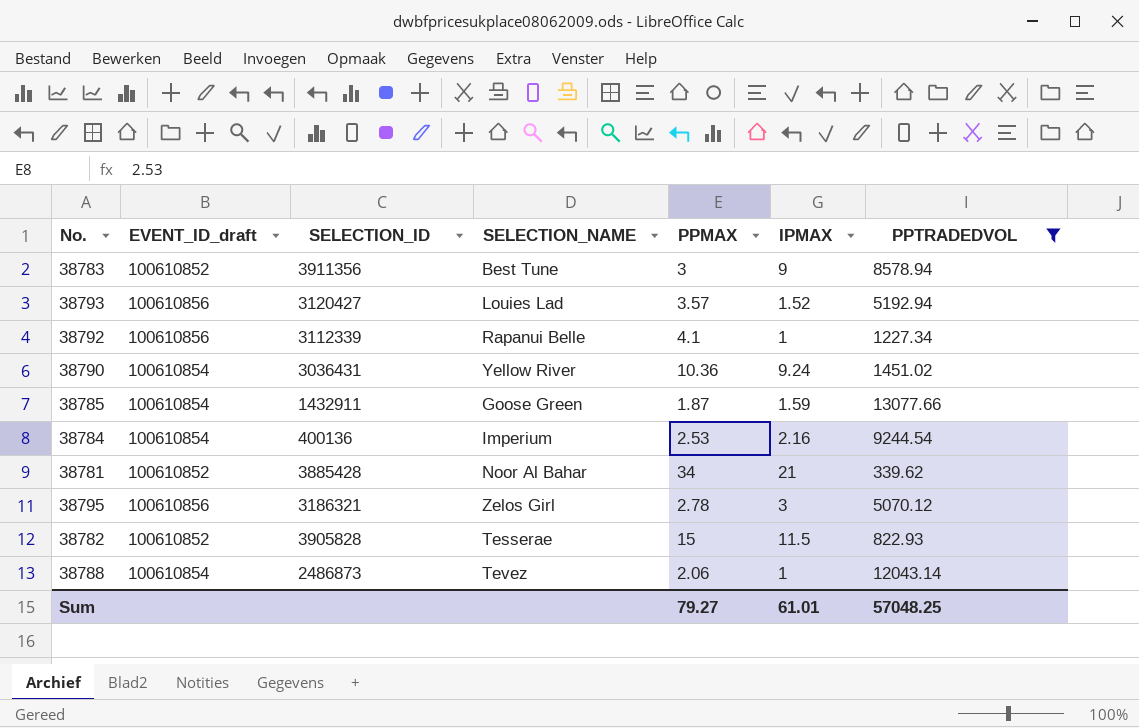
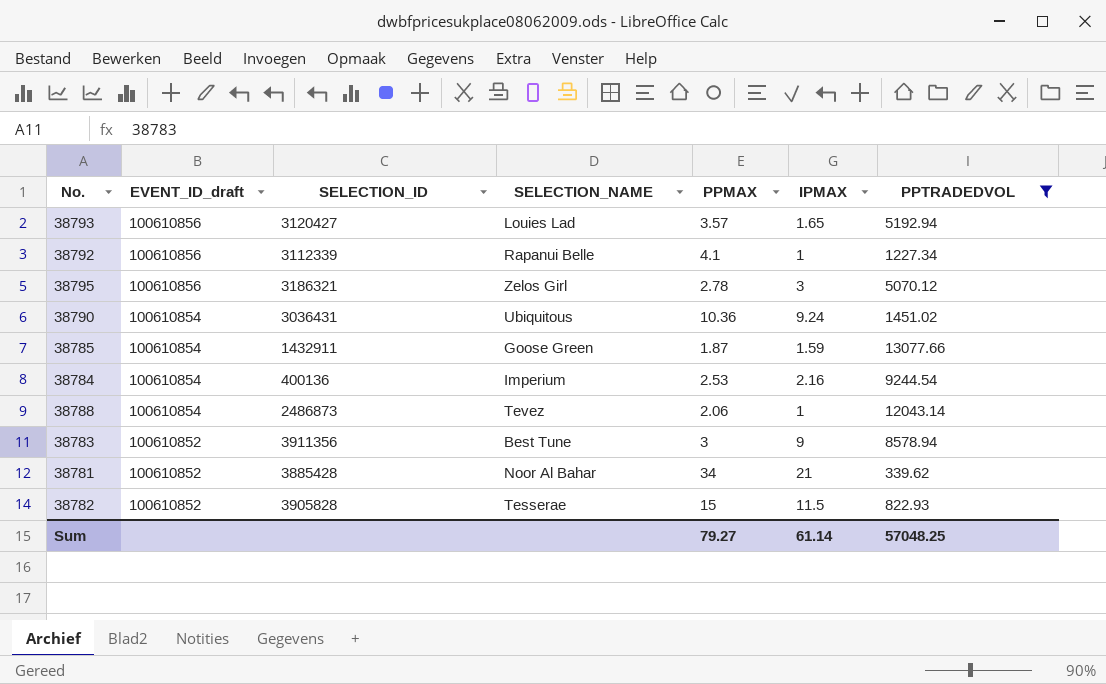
row order: none -> EVENT_ID_draft descending
38793 | IPMAX: 1.52 -> 1.65
38790 | SELECTION_NAME: Yellow River -> Ubiquitous
Sum | IPMAX: 61.01 -> 61.14

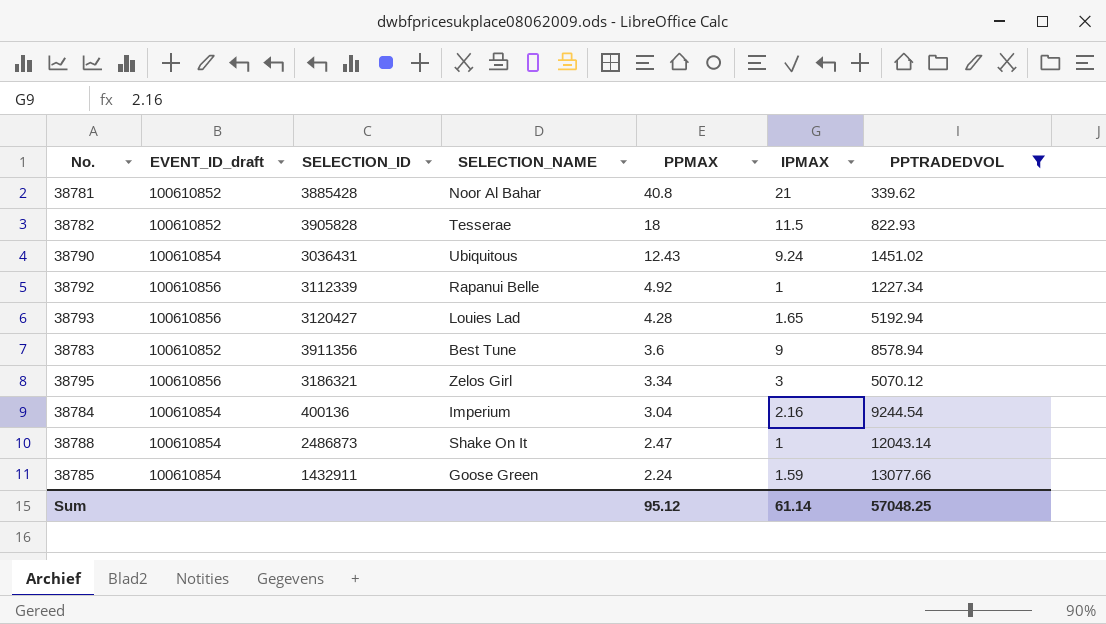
row order: EVENT_ID_draft descending -> PPMAX descending
38781 | PPMAX: 34 -> 40.8
38782 | PPMAX: 15 -> 18
38790 | PPMAX: 10.36 -> 12.43
38792 | PPMAX: 4.1 -> 4.92
38793 | PPMAX: 3.57 -> 4.28
38783 | PPMAX: 3 -> 3.6
38795 | PPMAX: 2.78 -> 3.34
38784 | PPMAX: 2.53 -> 3.04
38788 | SELECTION_NAME: Tevez -> Shake On It
38788 | PPMAX: 2.06 -> 2.47
38785 | PPMAX: 1.87 -> 2.24
Sum | PPMAX: 79.27 -> 95.12

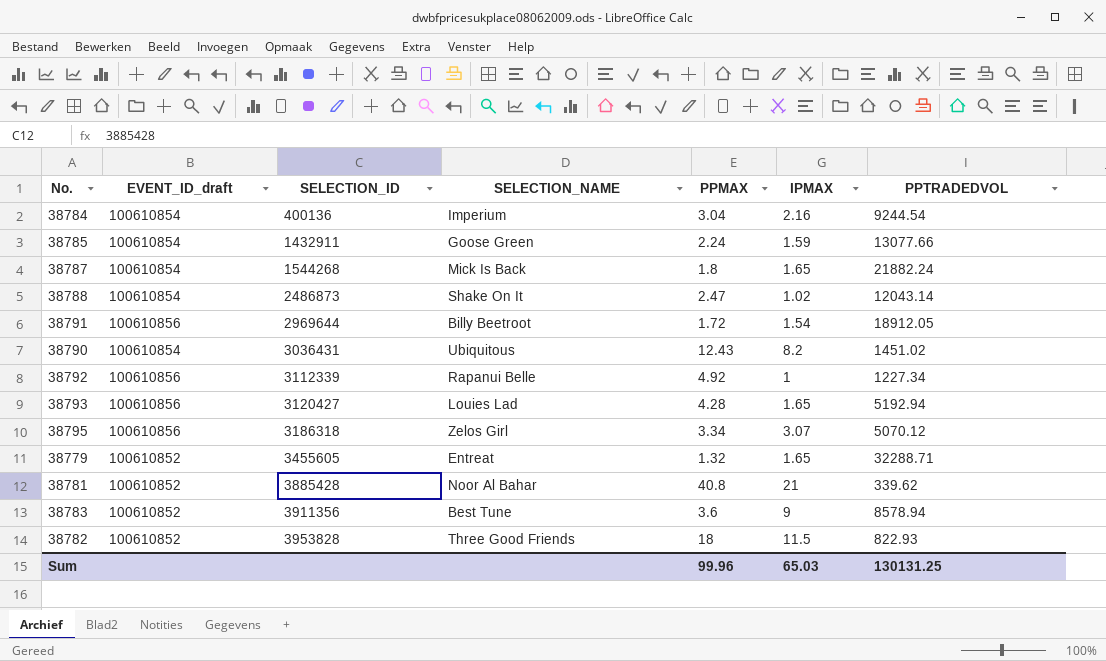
filter: PPTRADEDVOL <= 13077.66 -> none
row order: PPMAX descending -> SELECTION_ID ascending
38788 | IPMAX: 1 -> 1.02
38790 | IPMAX: 9.24 -> 8.2
38795 | SELECTION_ID: 3186321 -> 3186318
38795 | IPMAX: 3 -> 3.07
38782 | SELECTION_ID: 3905828 -> 3953828
38782 | SELECTION_NAME: Tesserae -> Three Good Friends
Sum | PPMAX: 95.12 -> 99.96
Sum | IPMAX: 61.14 -> 65.03
Sum | PPTRADEDVOL: 57048.25 -> 130131.25

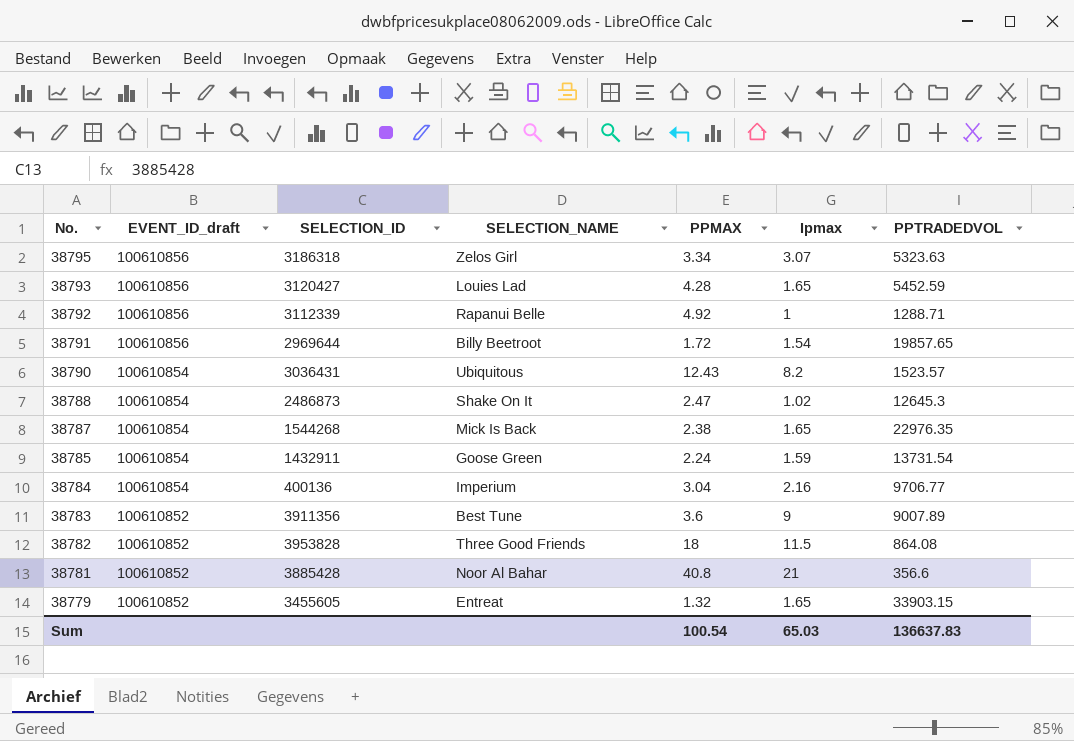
row order: SELECTION_ID ascending -> No. descending
column name: IPMAX -> Ipmax
38795 | PPTRADEDVOL: 5070.12 -> 5323.63
38793 | PPTRADEDVOL: 5192.94 -> 5452.59
38792 | PPTRADEDVOL: 1227.34 -> 1288.71
38791 | PPTRADEDVOL: 18912.05 -> 19857.65
38790 | PPTRADEDVOL: 1451.02 -> 1523.57
38788 | PPTRADEDVOL: 12043.14 -> 12645.3
38787 | PPMAX: 1.8 -> 2.38
38787 | PPTRADEDVOL: 21882.24 -> 22976.35
38785 | PPTRADEDVOL: 13077.66 -> 13731.54
38784 | PPTRADEDVOL: 9244.54 -> 9706.77
38783 | PPTRADEDVOL: 8578.94 -> 9007.89
38782 | PPTRADEDVOL: 822.93 -> 864.08
38781 | PPTRADEDVOL: 339.62 -> 356.6
38779 | PPTRADEDVOL: 32288.71 -> 33903.15
Sum | PPMAX: 99.96 -> 100.54
Sum | PPTRADEDVOL: 130131.25 -> 136637.83

